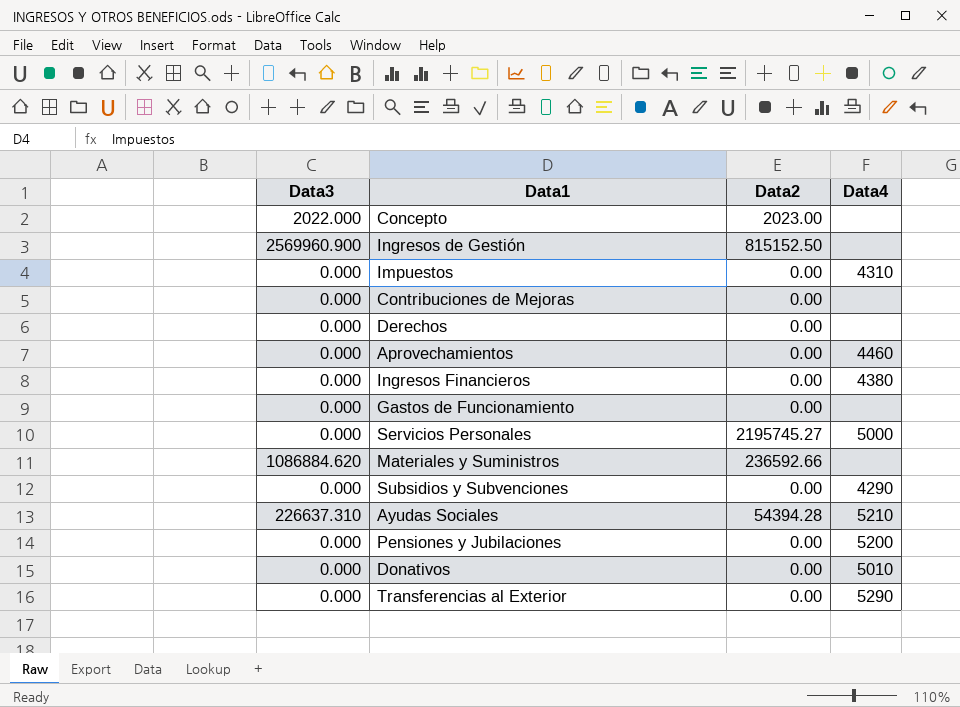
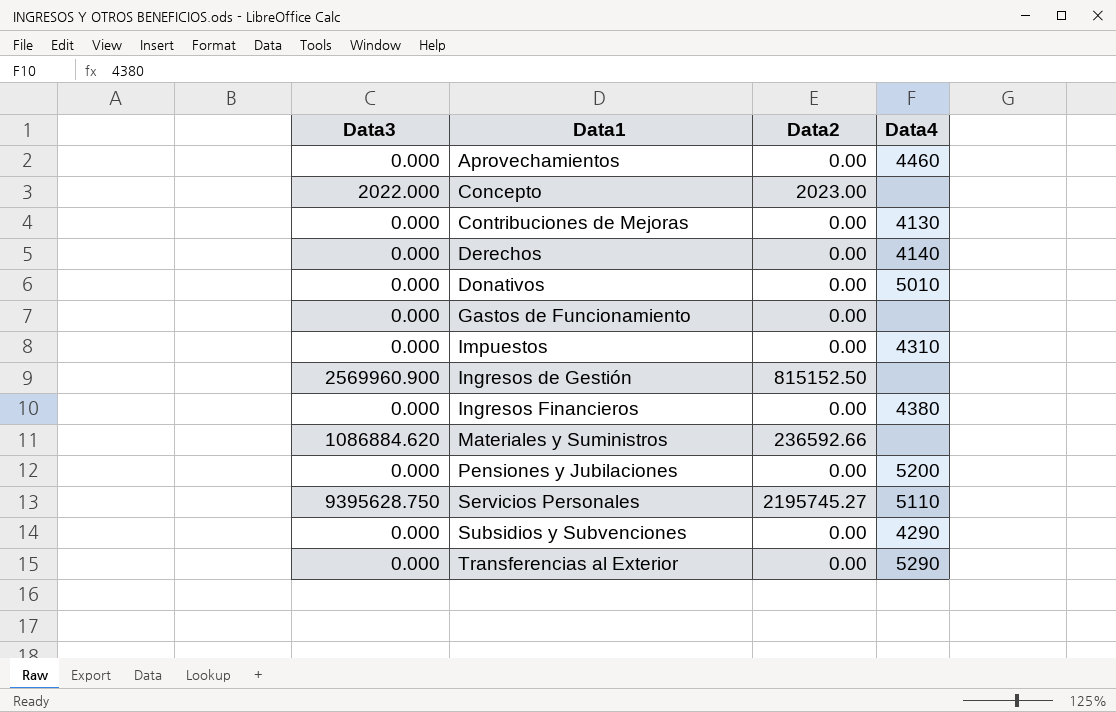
row order: none -> Data1 ascending
row Ayudas Sociales: 226637.310 | 54394.28 | 5210 -> none
Contribuciones de Mejoras | Data4: none -> 4130
Derechos | Data4: none -> 4140
Servicios Personales | Data3: 0.000 -> 9395628.750
Servicios Personales | Data4: 5000 -> 5110

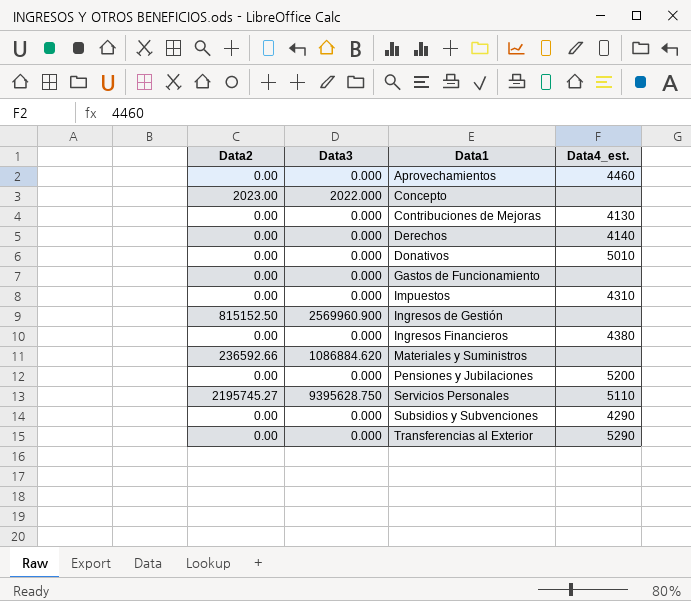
column Data2 | position: 3 -> 1
column name: Data4 -> Data4_est.

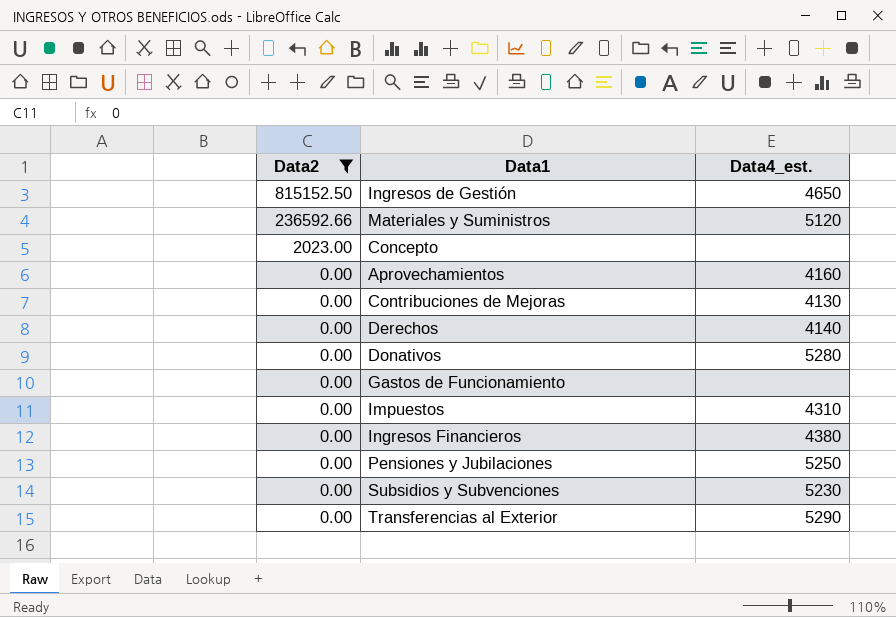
filter: none -> Data2 != 2195745.27
row order: Data1 ascending -> Data2 descending
column Data3 | position: 2 -> none
Ingresos de Gestión | Data4_est.: none -> 4650
Materiales y Suministros | Data4_est.: none -> 5120
Aprovechamientos | Data4_est.: 4460 -> 4160
Donativos | Data4_est.: 5010 -> 5280
Pensiones y Jubilaciones | Data4_est.: 5200 -> 5250
Subsidios y Subvenciones | Data4_est.: 4290 -> 5230

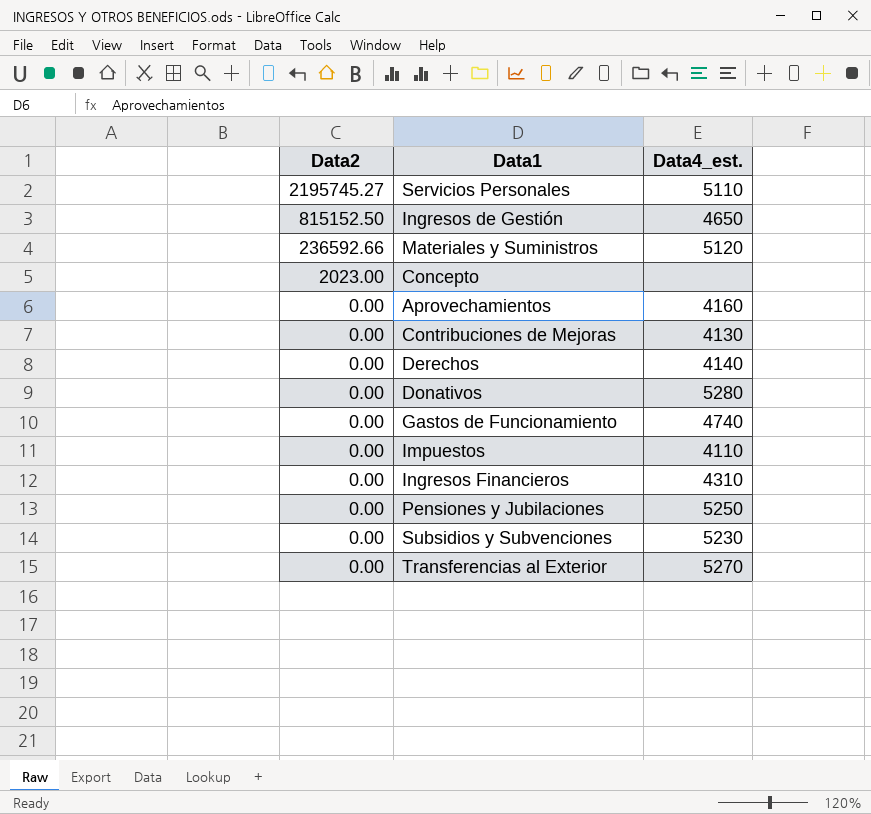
filter: Data2 != 2195745.27 -> none
Gastos de Funcionamiento | Data4_est.: none -> 4740
Impuestos | Data4_est.: 4310 -> 4110
Ingresos Financieros | Data4_est.: 4380 -> 4310
Transferencias al Exterior | Data4_est.: 5290 -> 5270

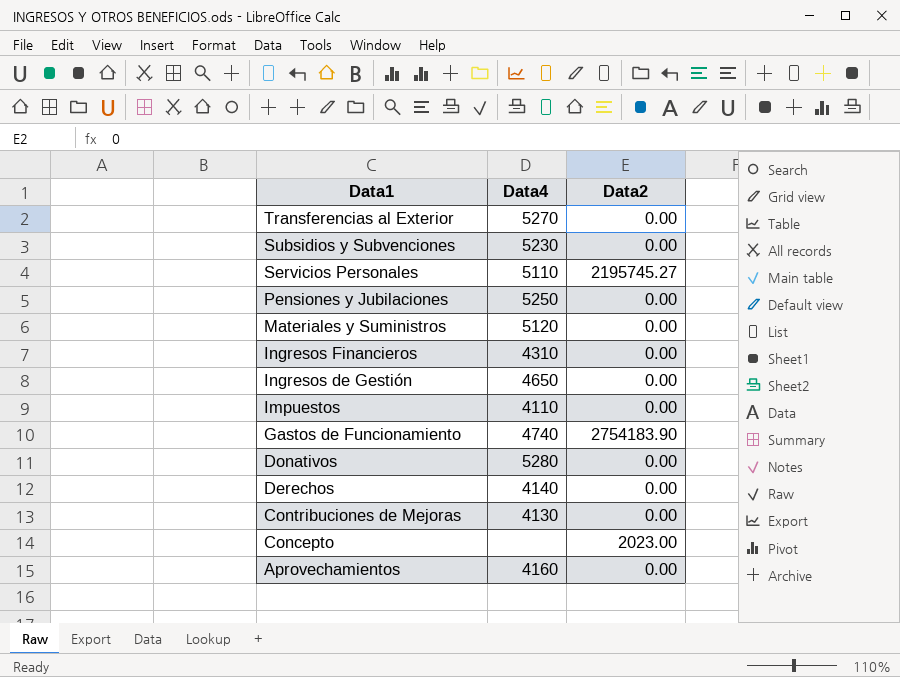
row order: Data2 descending -> Data1 descending
column name: Data4_est. -> Data4
column Data2 | position: 1 -> 3
Materiales y Suministros | Data2: 236592.66 -> 0.00
Ingresos de Gestión | Data2: 815152.50 -> 0.00
Gastos de Funcionamiento | Data2: 0.00 -> 2754183.90

